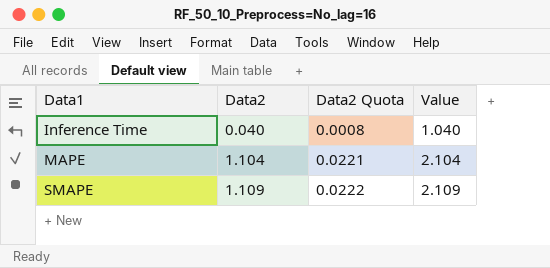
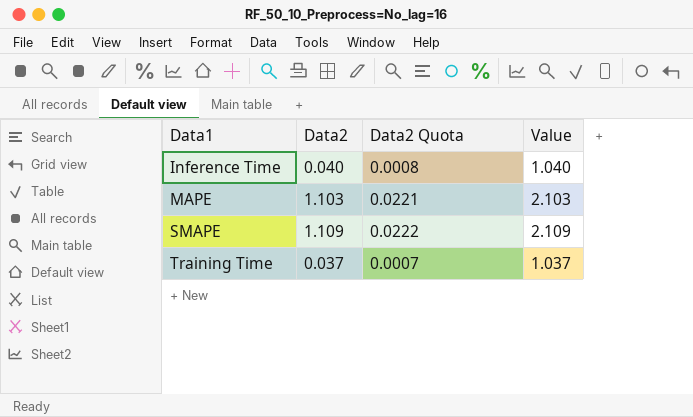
MAPE | Data2: 1.104 -> 1.103
MAPE | Value: 2.104 -> 2.103
row Training Time: none -> 0.037 | 0.0007 | 1.037

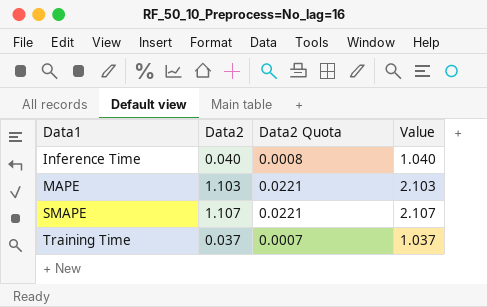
SMAPE | Data2: 1.109 -> 1.107
SMAPE | Data2 Quota: 0.0222 -> 0.0221
SMAPE | Value: 2.109 -> 2.107

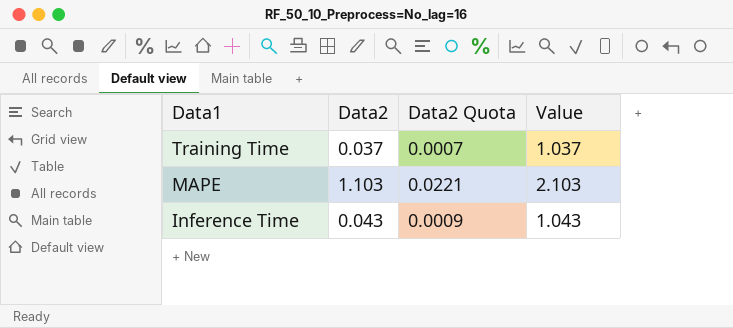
row order: Data1 ascending -> Data1 descending
row SMAPE: 1.107 | 0.0221 | 2.107 -> none
Inference Time | Data2: 0.040 -> 0.043
Inference Time | Data2 Quota: 0.0008 -> 0.0009
Inference Time | Value: 1.040 -> 1.043

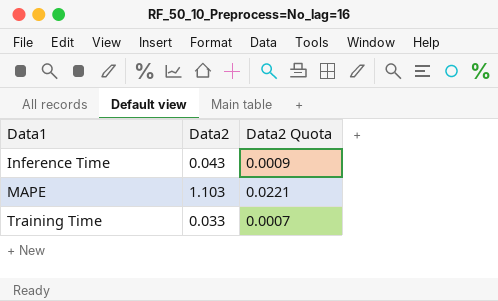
row order: Data1 descending -> Data1 ascending
column Value | formula: [Data2] + 1 -> none
Training Time | Data2: 0.037 -> 0.033

